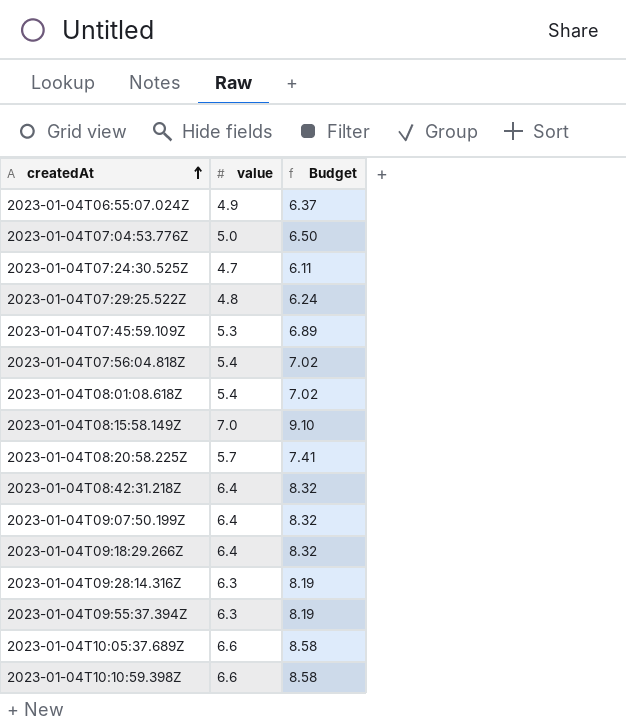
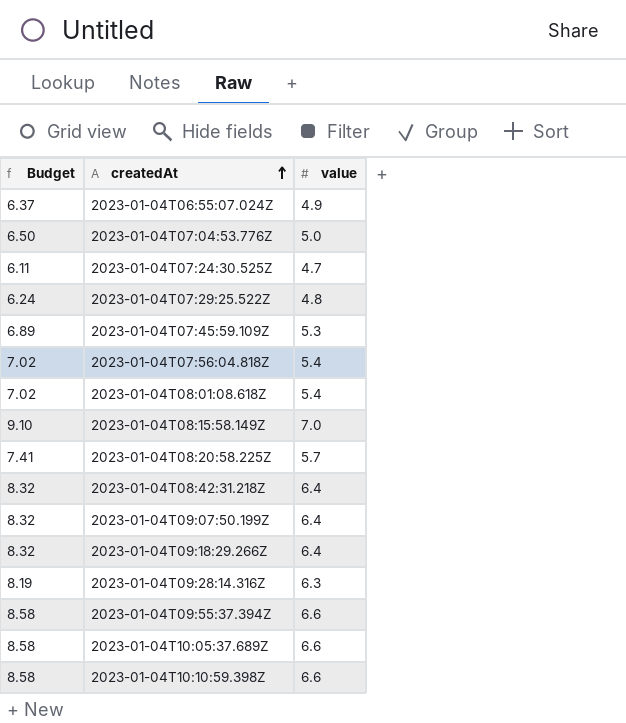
column Budget | position: 3 -> 1
2023-01-04T09:55:37.394Z | Budget: 8.19 -> 8.58
2023-01-04T09:55:37.394Z | value: 6.3 -> 6.6

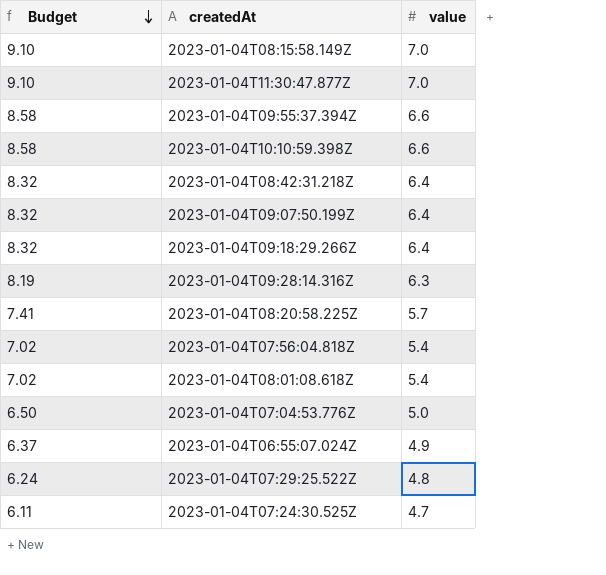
row order: createdAt ascending -> Budget descending
row 2023-01-04T07:45:59.109Z: 6.89 | 5.3 -> none
row 2023-01-04T10:05:37.689Z: 8.58 | 6.6 -> none
row 2023-01-04T11:30:47.877Z: none -> 9.10 | 7.0

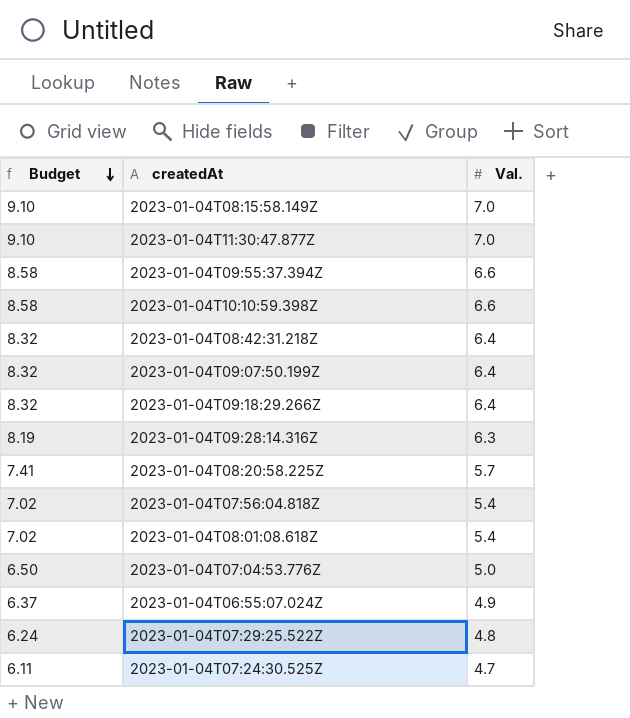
column name: value -> Val.

